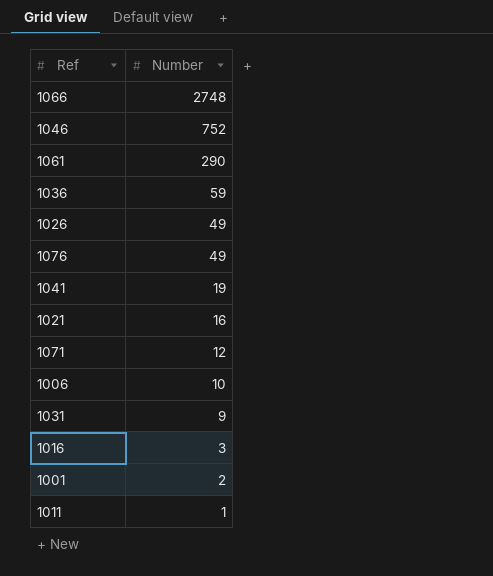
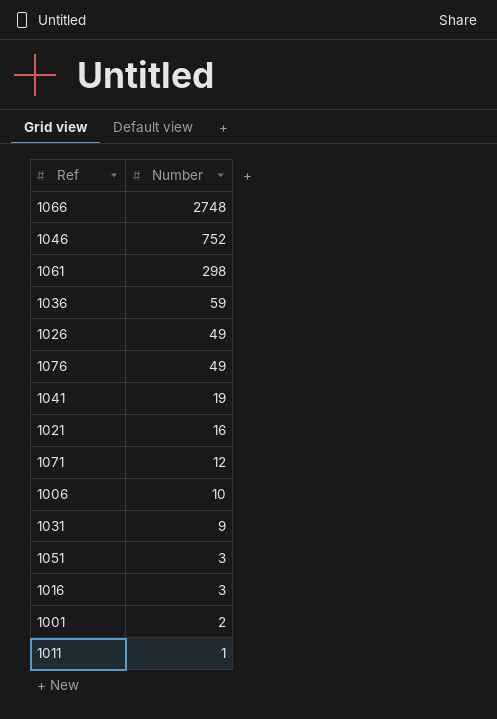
1061 | Number: 290 -> 298
row 1051: none -> 3

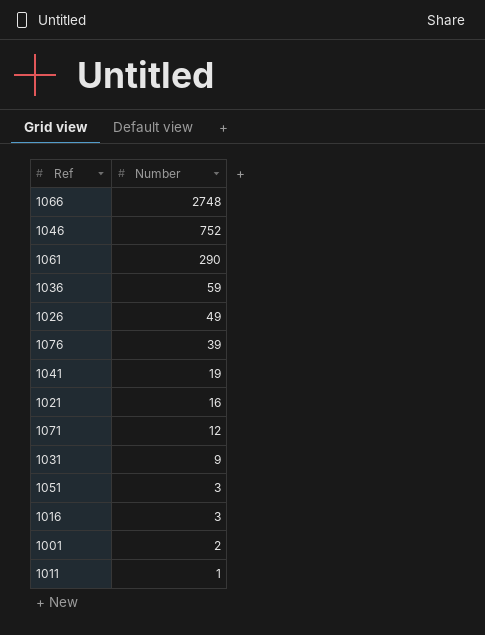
row 1006: 10 -> none
1061 | Number: 298 -> 290
1076 | Number: 49 -> 39

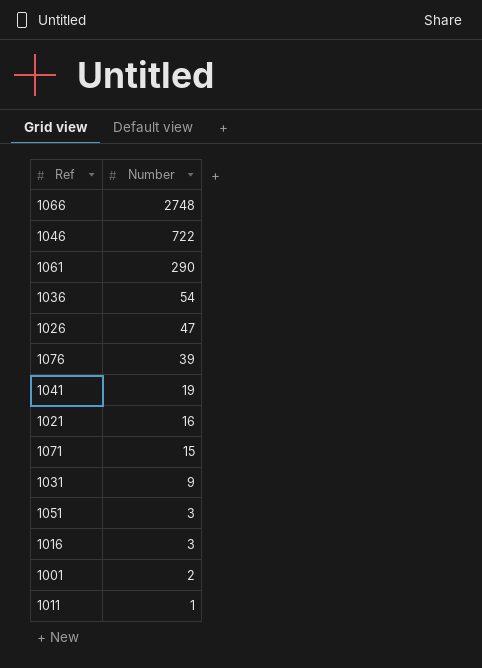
1046 | Number: 752 -> 722
1036 | Number: 59 -> 54
1026 | Number: 49 -> 47
1071 | Number: 12 -> 15

